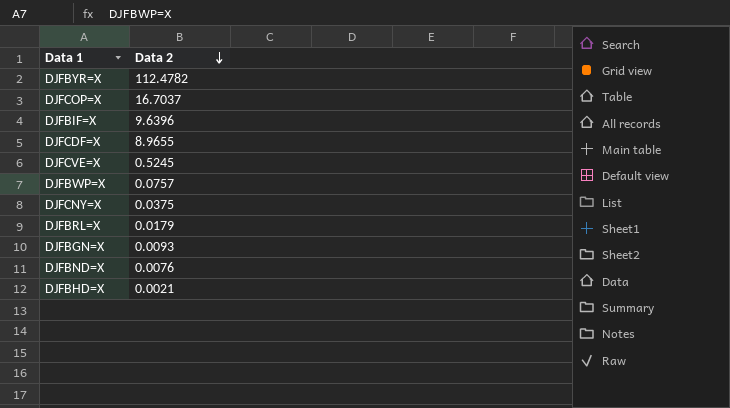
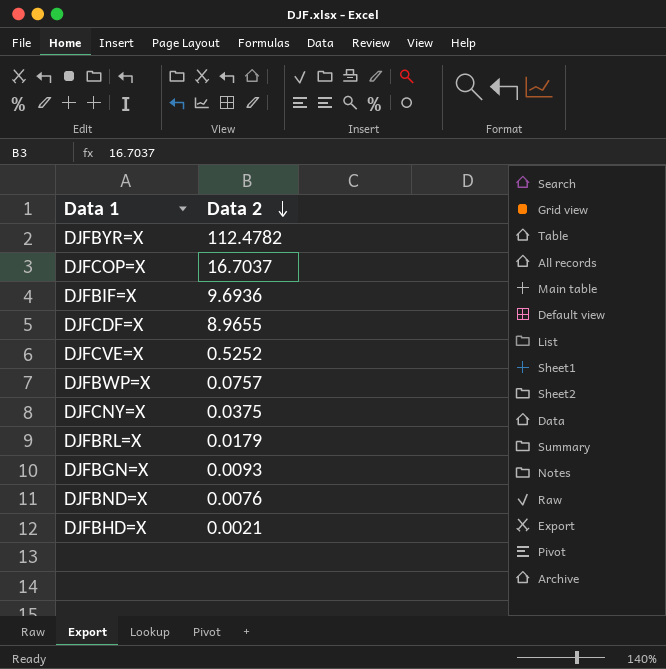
DJFBIF=X | Data 2: 9.6396 -> 9.6936
DJFCVE=X | Data 2: 0.5245 -> 0.5252

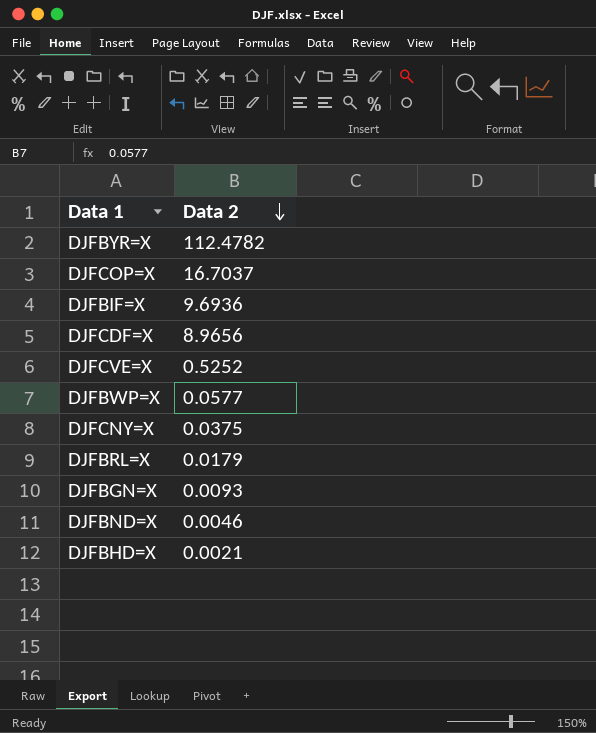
DJFCDF=X | Data 2: 8.9655 -> 8.9656
DJFBWP=X | Data 2: 0.0757 -> 0.0577
DJFBND=X | Data 2: 0.0076 -> 0.0046

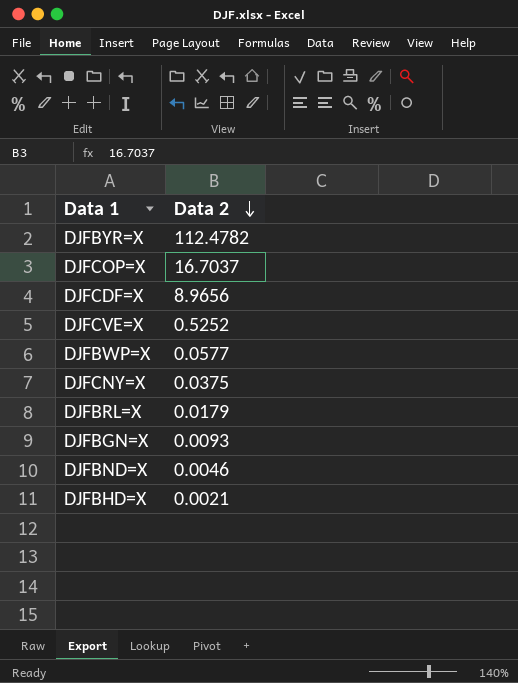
row DJFBIF=X: 9.6936 -> none

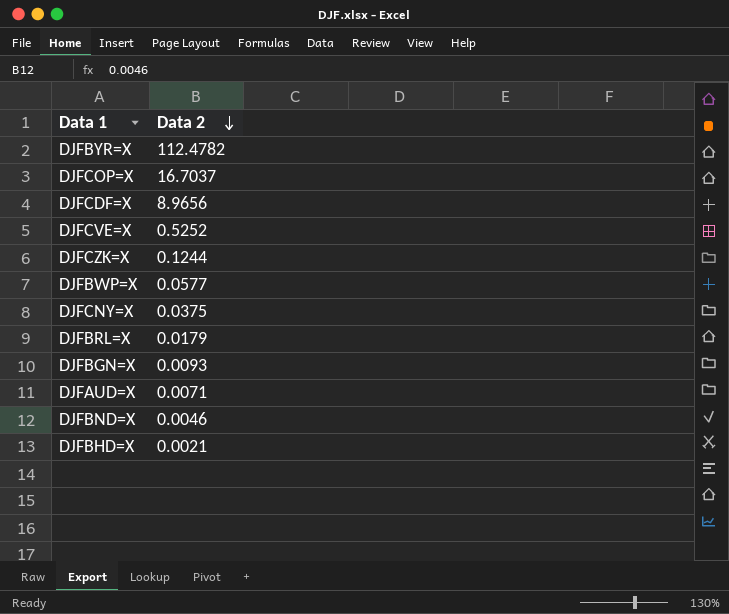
row DJFCZK=X: none -> 0.1244
row DJFAUD=X: none -> 0.0071

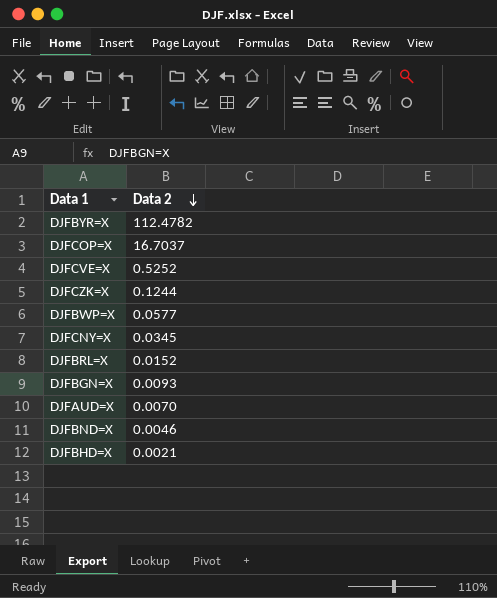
row DJFCDF=X: 8.9656 -> none
DJFCNY=X | Data 2: 0.0375 -> 0.0345
DJFBRL=X | Data 2: 0.0179 -> 0.0152
DJFAUD=X | Data 2: 0.0071 -> 0.0070

